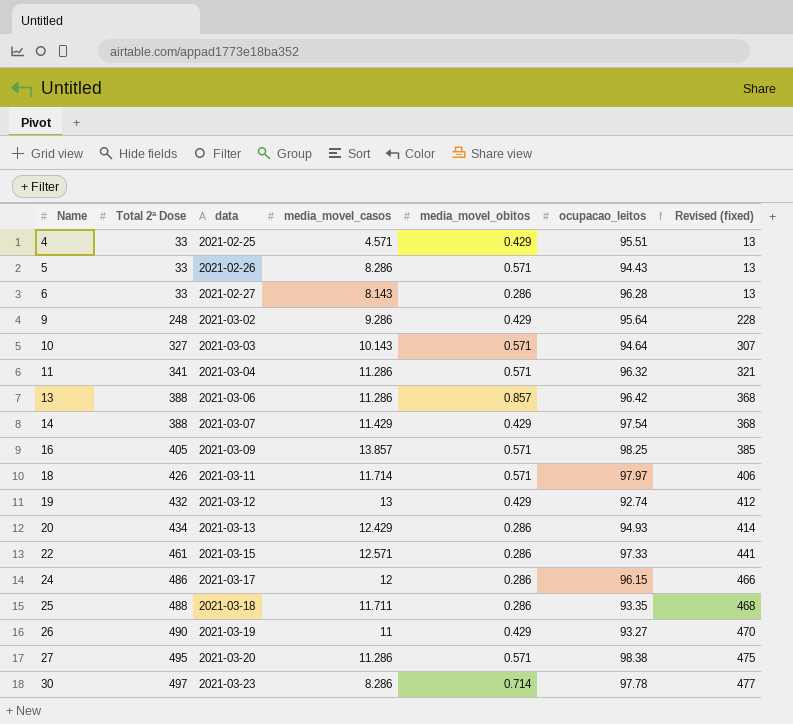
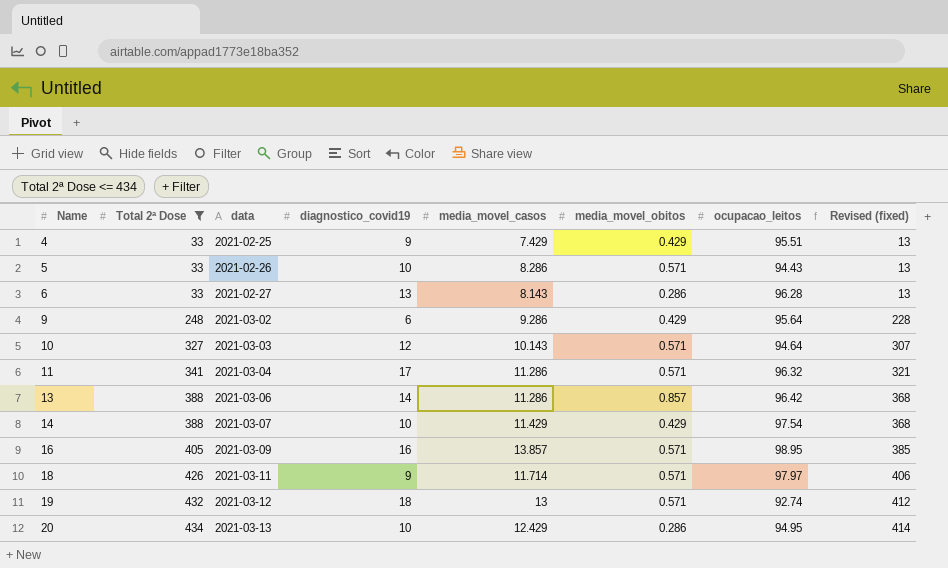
filter: none -> Total 2ª Dose <= 434
column diagnostico_covid19 | position: none -> 4
4 | media_movel_casos: 4.571 -> 7.429
16 | ocupacao_leitos: 98.25 -> 98.95
19 | media_movel_obitos: 0.429 -> 0.571
20 | ocupacao_leitos: 94.93 -> 94.95

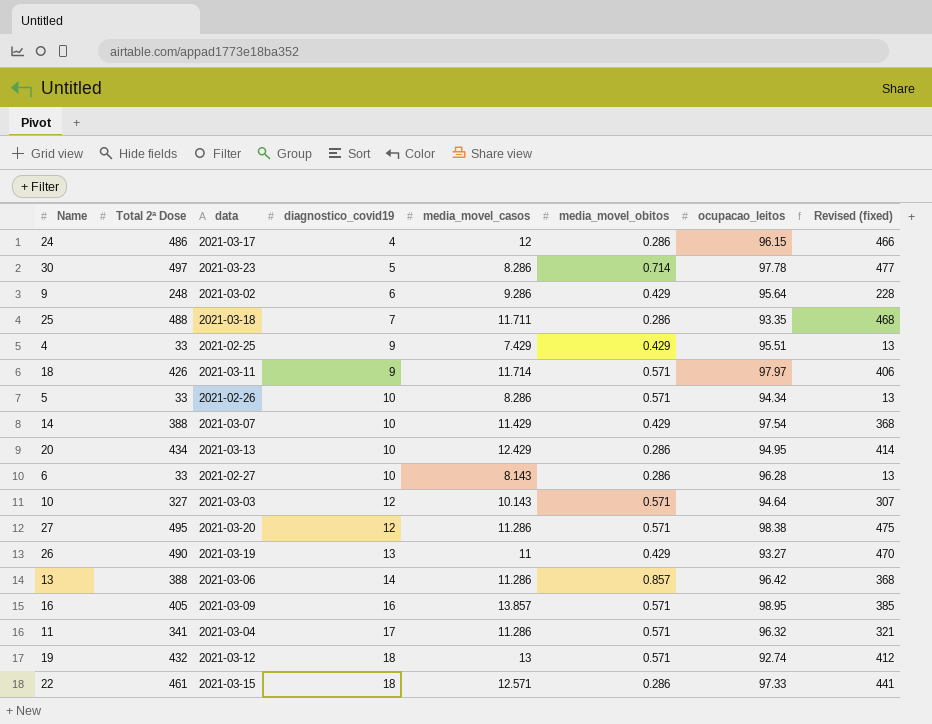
filter: Total 2ª Dose <= 434 -> none
row order: Name ascending -> diagnostico_covid19 ascending
5 | ocupacao_leitos: 94.43 -> 94.34
6 | diagnostico_covid19: 13 -> 10

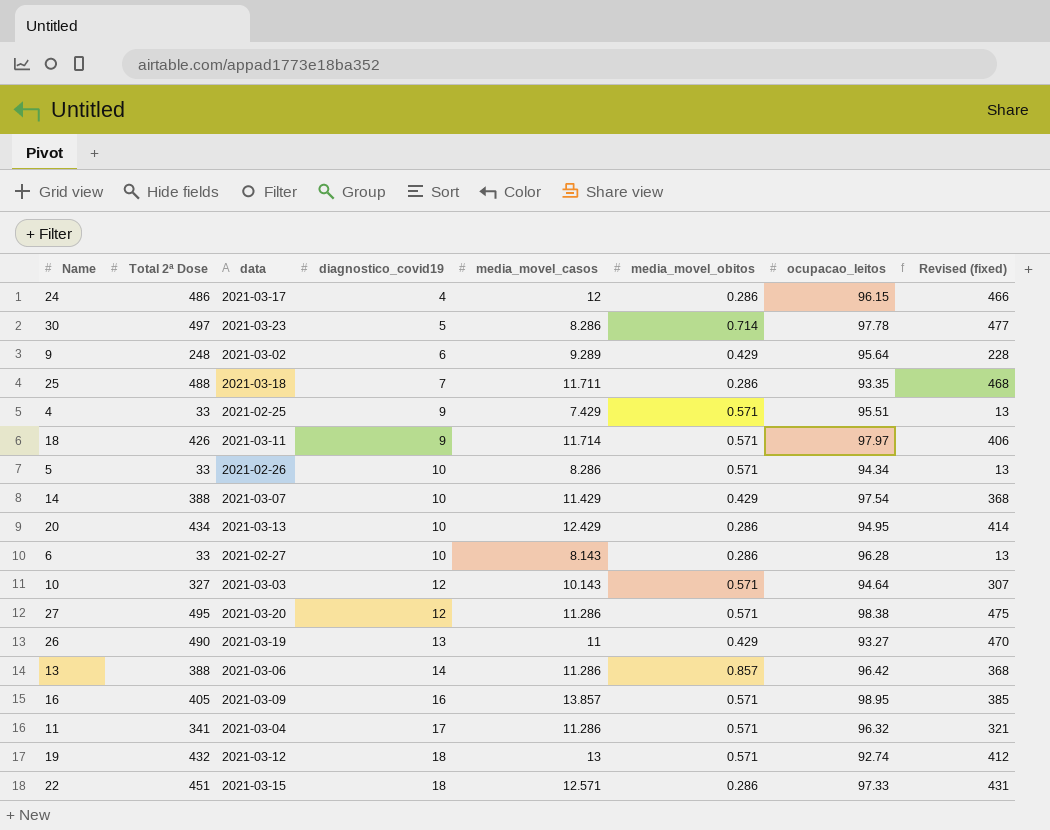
9 | media_movel_casos: 9.286 -> 9.289
4 | media_movel_obitos: 0.429 -> 0.571
22 | Total 2ª Dose: 461 -> 451
22 | Revised (fixed): 441 -> 431

